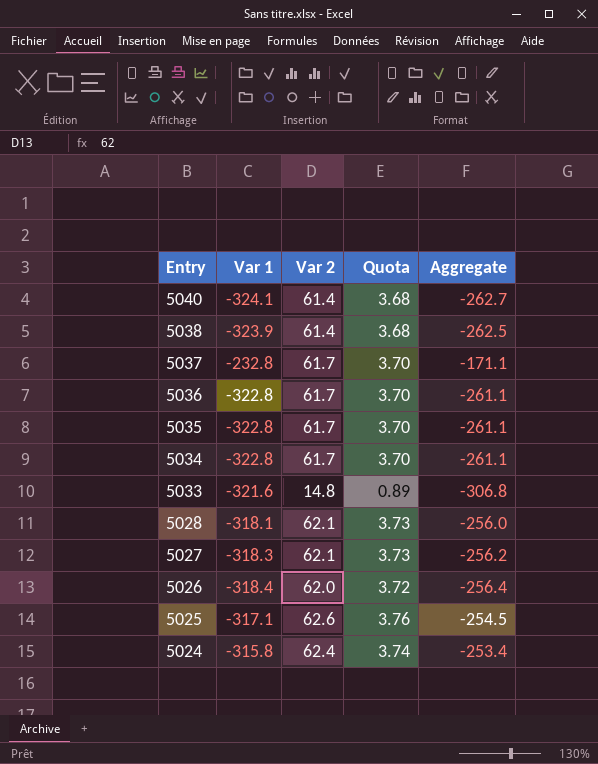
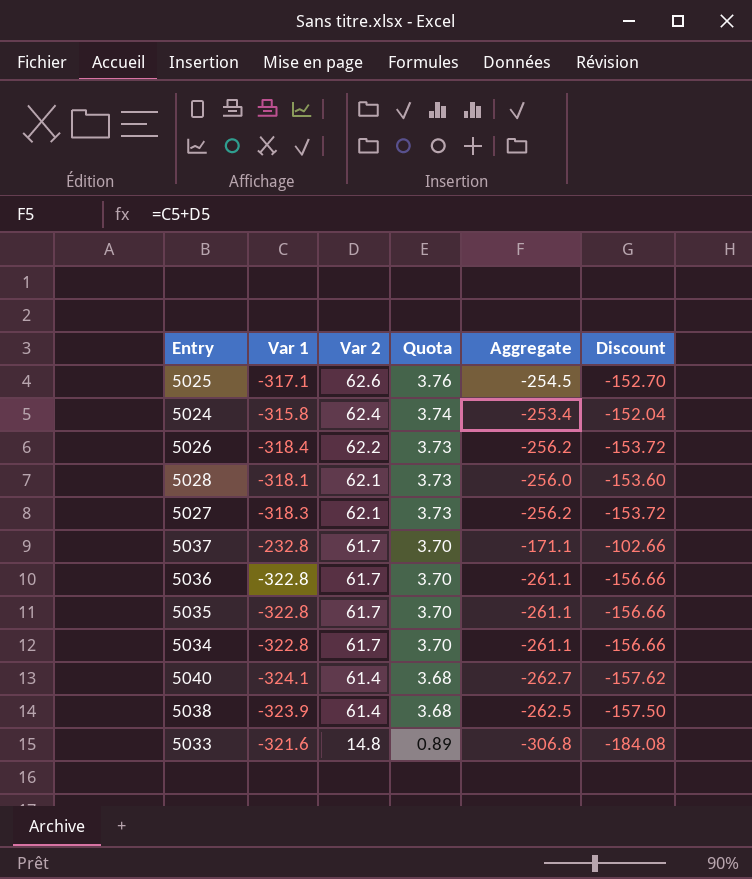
row order: Entry descending -> Var 2 descending
column Discount | formula: none -> [Aggregate] * 0.6
5026 | Var 2: 62.0 -> 62.2
5026 | Quota: 3.72 -> 3.73
5026 | Aggregate: -256.4 -> -256.2

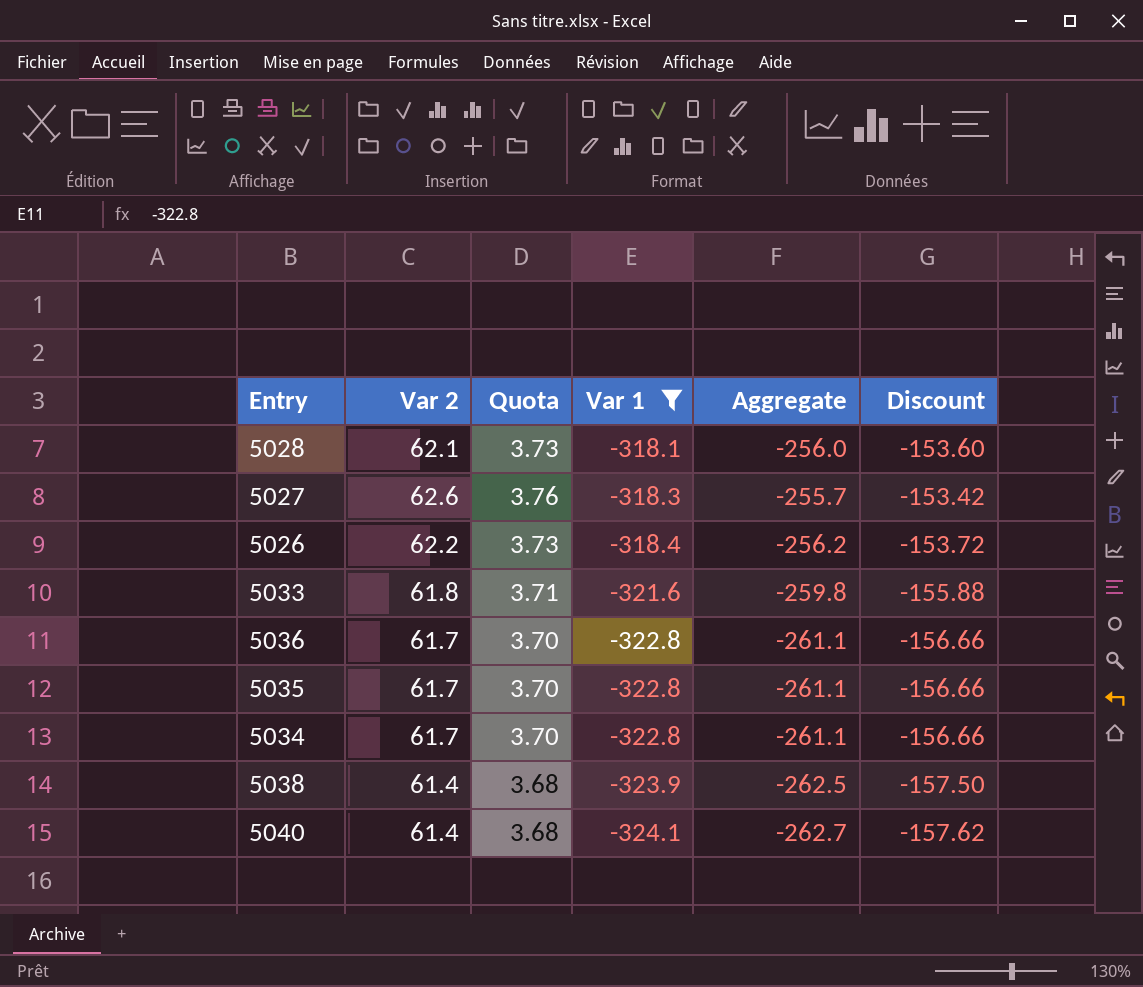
filter: none -> Var 1 <= -318.1
row order: Var 2 descending -> Var 1 descending
column Var 1 | position: 2 -> 4
5027 | Var 2: 62.1 -> 62.6
5027 | Quota: 3.73 -> 3.76
5027 | Aggregate: -256.2 -> -255.7
5027 | Discount: -153.72 -> -153.42
5033 | Var 2: 14.8 -> 61.8
5033 | Quota: 0.89 -> 3.71
5033 | Aggregate: -306.8 -> -259.8
5033 | Discount: -184.08 -> -155.88

